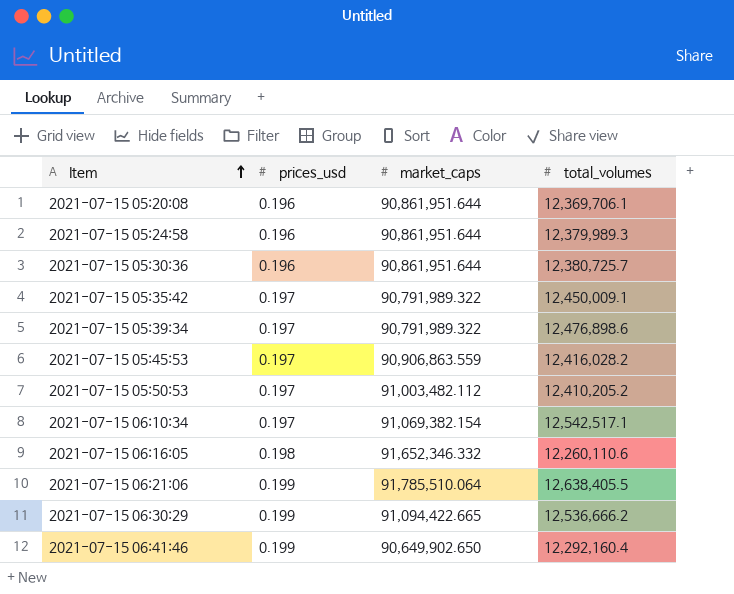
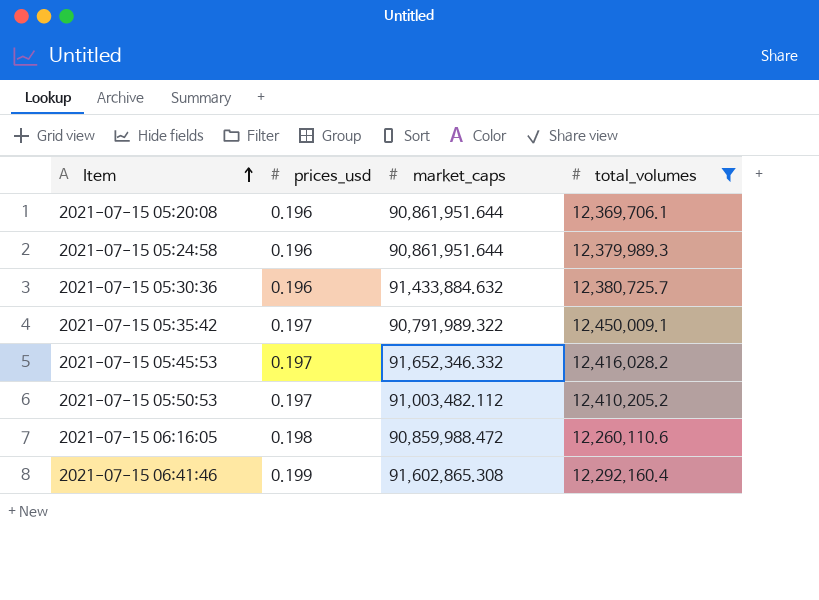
filter: none -> total_volumes <= 12,450,009.1
2021-07-15 05:30:36 | market_caps: 90,861,951.644 -> 91,433,884.632
2021-07-15 05:45:53 | market_caps: 90,906,863.559 -> 91,652,346.332
2021-07-15 06:16:05 | market_caps: 91,652,346.332 -> 90,859,988.472
2021-07-15 06:41:46 | market_caps: 90,649,902.650 -> 91,602,865.308

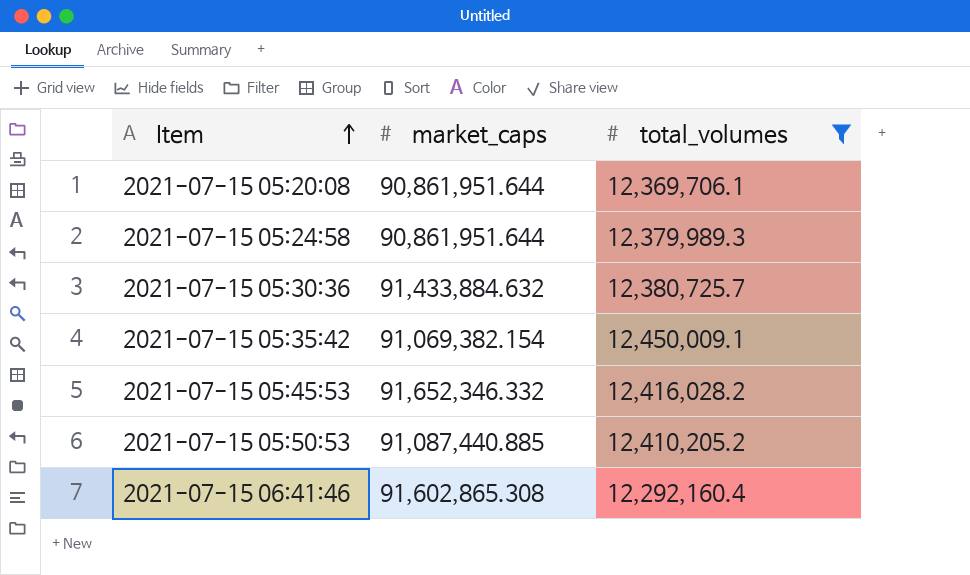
column prices_usd | position: 2 -> none
row 2021-07-15 06:16:05: 0.198 | 90,859,988.472 | 12,260,110.6 -> none
2021-07-15 05:35:42 | market_caps: 90,791,989.322 -> 91,069,382.154
2021-07-15 05:50:53 | market_caps: 91,003,482.112 -> 91,087,440.885

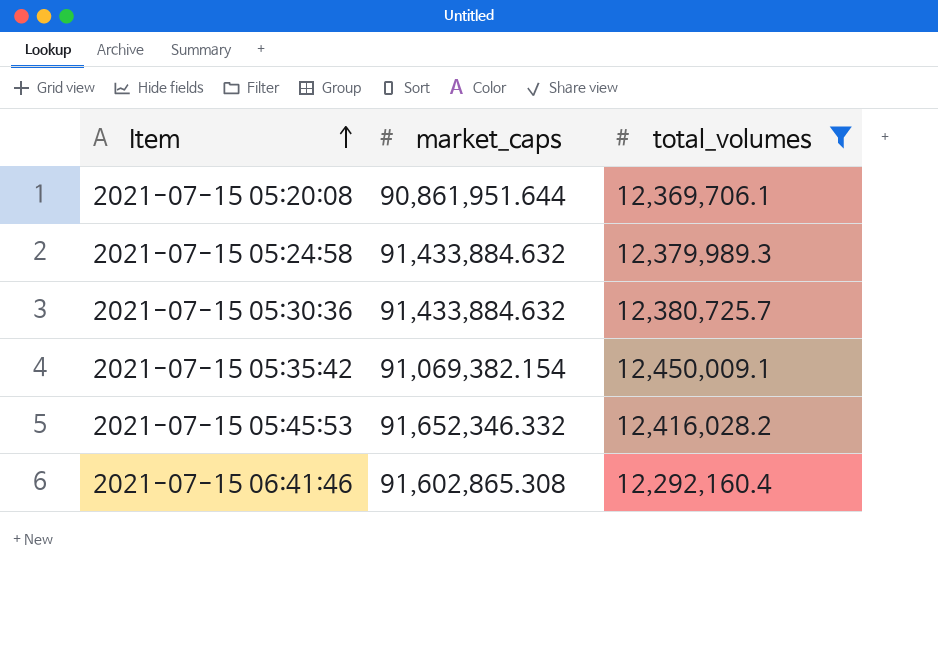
row 2021-07-15 05:50:53: 91,087,440.885 | 12,410,205.2 -> none
2021-07-15 05:24:58 | market_caps: 90,861,951.644 -> 91,433,884.632

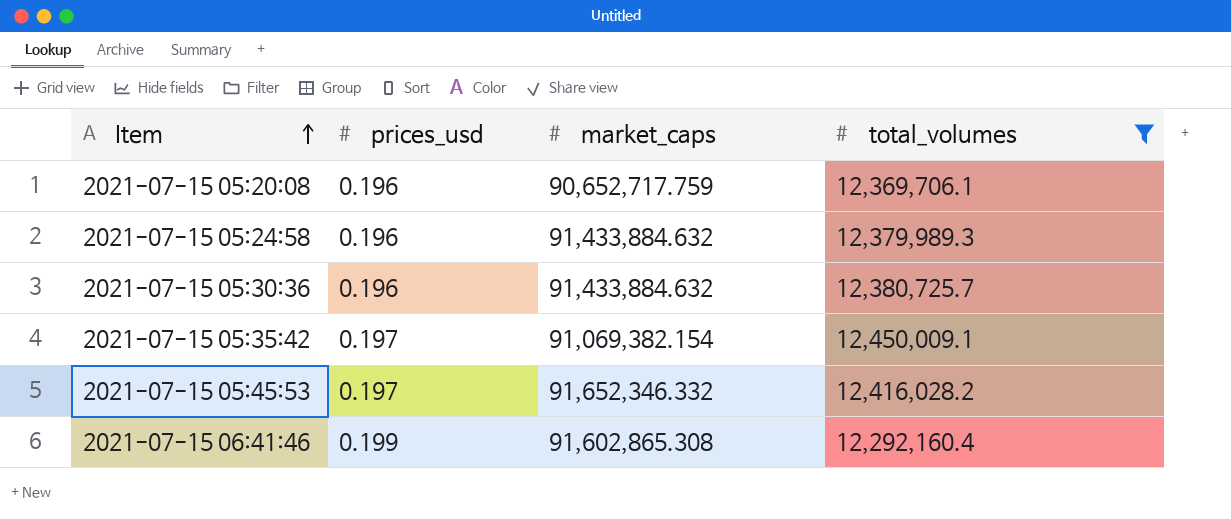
column prices_usd | position: none -> 2
2021-07-15 05:20:08 | market_caps: 90,861,951.644 -> 90,652,717.759

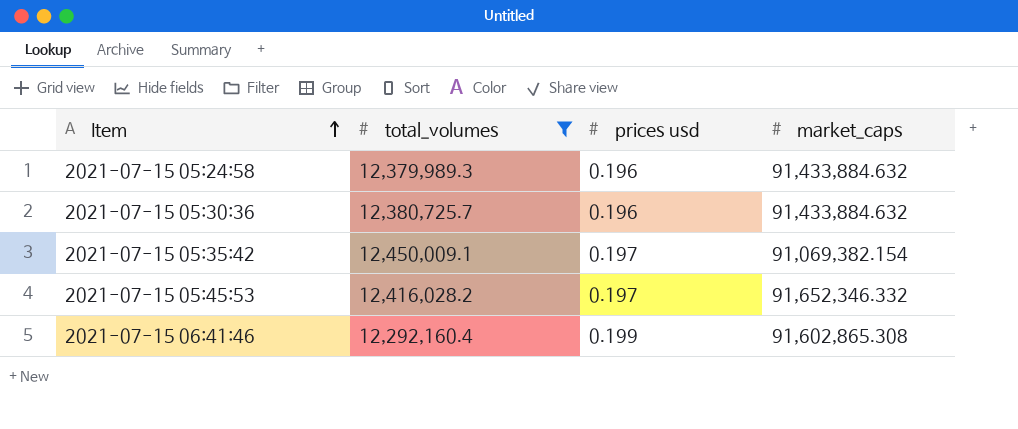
column total_volumes | position: 4 -> 2
column name: prices_usd -> prices usd
row 2021-07-15 05:20:08: 0.196 | 90,652,717.759 | 12,369,706.1 -> none

